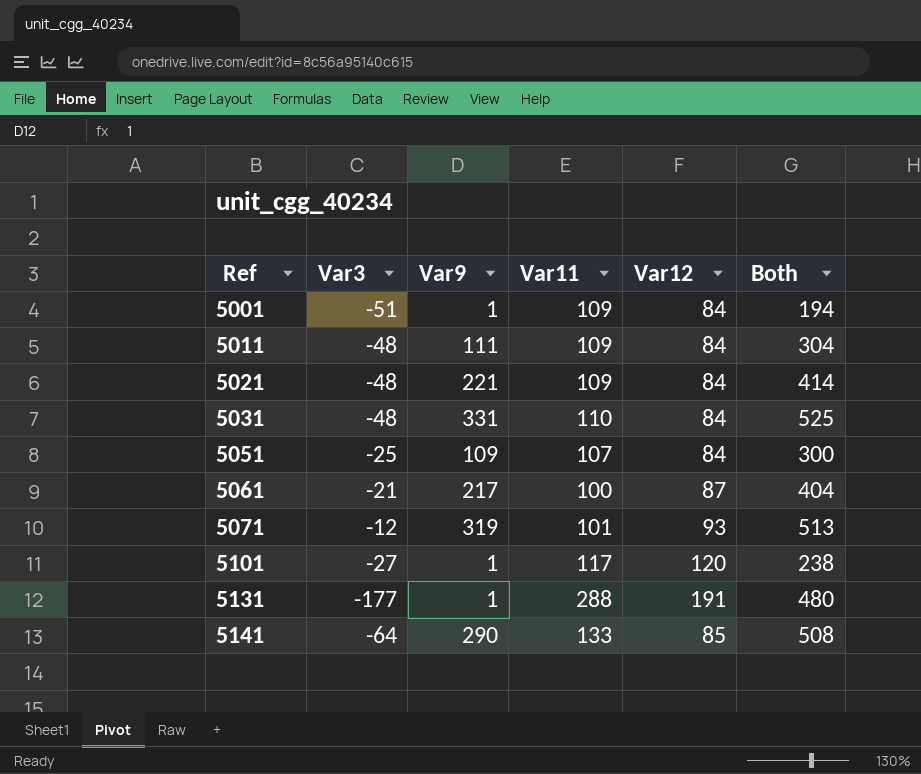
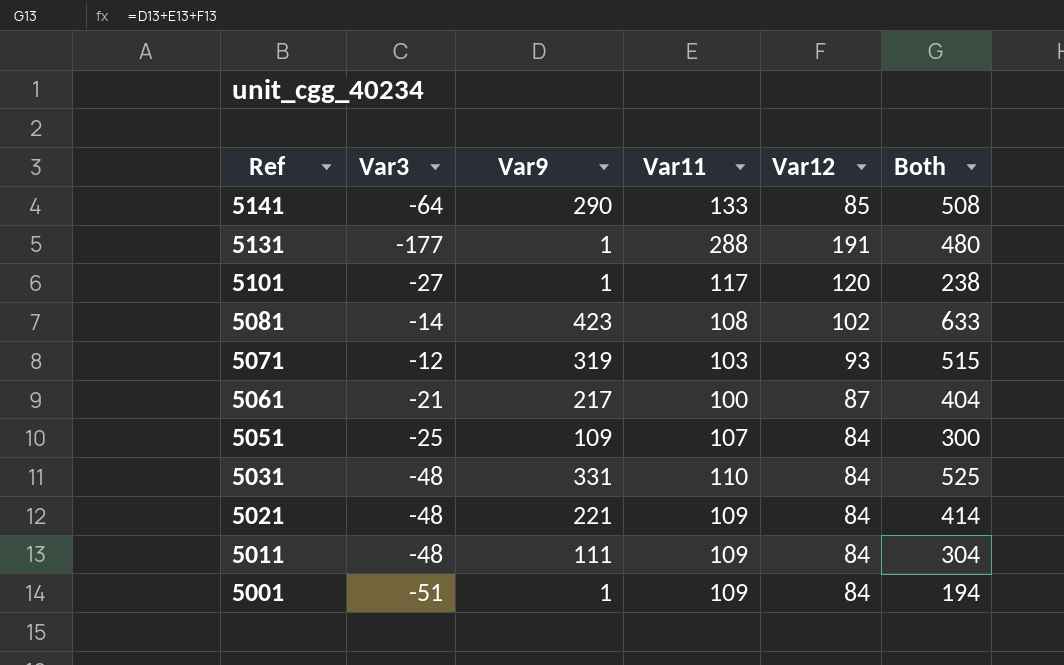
row order: Ref ascending -> Ref descending
row 5081: none -> -14 | 423 | 108 | 102 | 633
5071 | Var11: 101 -> 103
5071 | Both: 513 -> 515

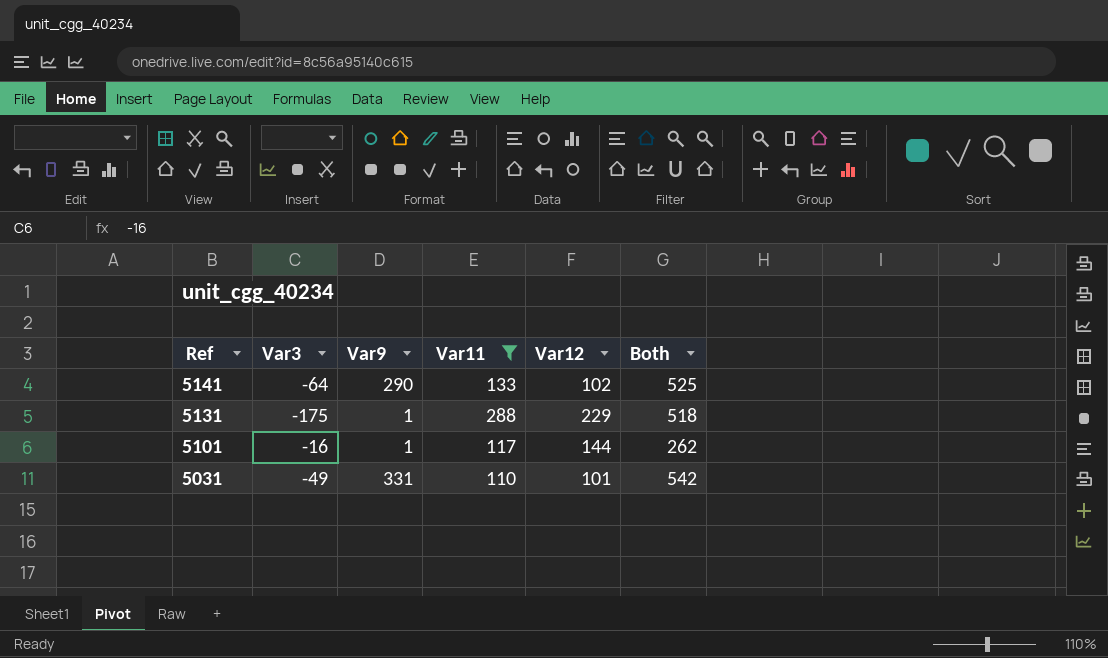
filter: none -> Var11 >= 110
5141 | Var12: 85 -> 102
5141 | Both: 508 -> 525
5131 | Var3: -177 -> -175
5131 | Var12: 191 -> 229
5131 | Both: 480 -> 518
5101 | Var3: -27 -> -16
5101 | Var12: 120 -> 144
5101 | Both: 238 -> 262
5031 | Var3: -48 -> -49
5031 | Var12: 84 -> 101
5031 | Both: 525 -> 542

